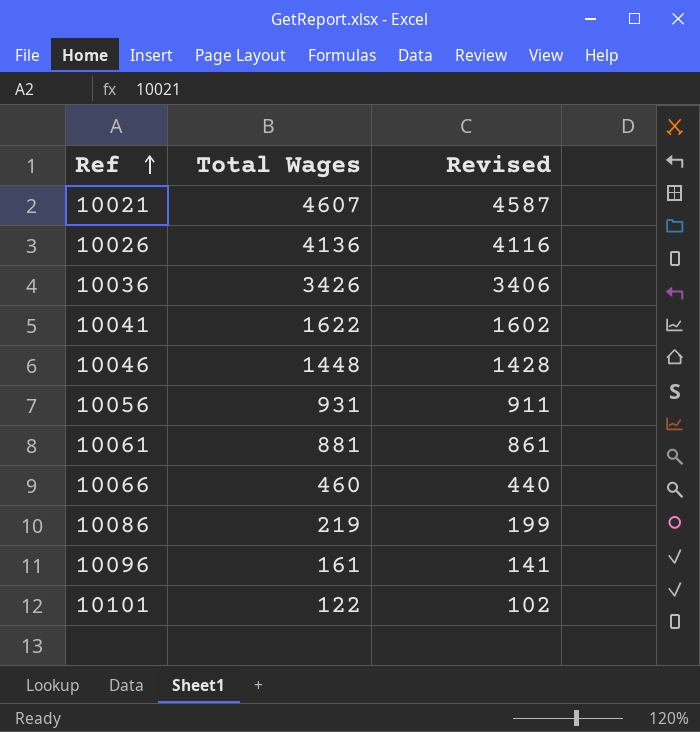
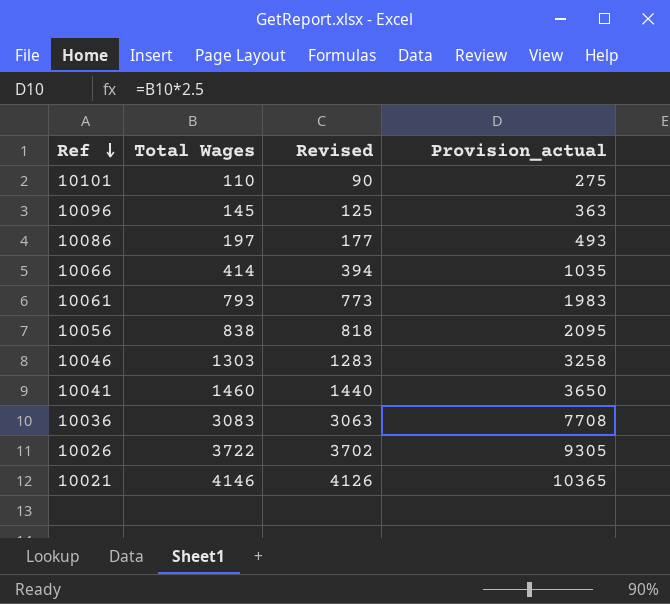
row order: Ref ascending -> Ref descending
column Provision_actual | formula: none -> [Total Wages] * 2.5
10101 | Total Wages: 122 -> 110
10101 | Revised: 102 -> 90
10096 | Total Wages: 161 -> 145
10096 | Revised: 141 -> 125
10086 | Total Wages: 219 -> 197
10086 | Revised: 199 -> 177
10066 | Total Wages: 460 -> 414
10066 | Revised: 440 -> 394
10061 | Total Wages: 881 -> 793
10061 | Revised: 861 -> 773
10056 | Total Wages: 931 -> 838
10056 | Revised: 911 -> 818
10046 | Total Wages: 1448 -> 1303
10046 | Revised: 1428 -> 1283
10041 | Total Wages: 1622 -> 1460
10041 | Revised: 1602 -> 1440
10036 | Total Wages: 3426 -> 3083
10036 | Revised: 3406 -> 3063
10026 | Total Wages: 4136 -> 3722
10026 | Revised: 4116 -> 3702
10021 | Total Wages: 4607 -> 4146
10021 | Revised: 4587 -> 4126

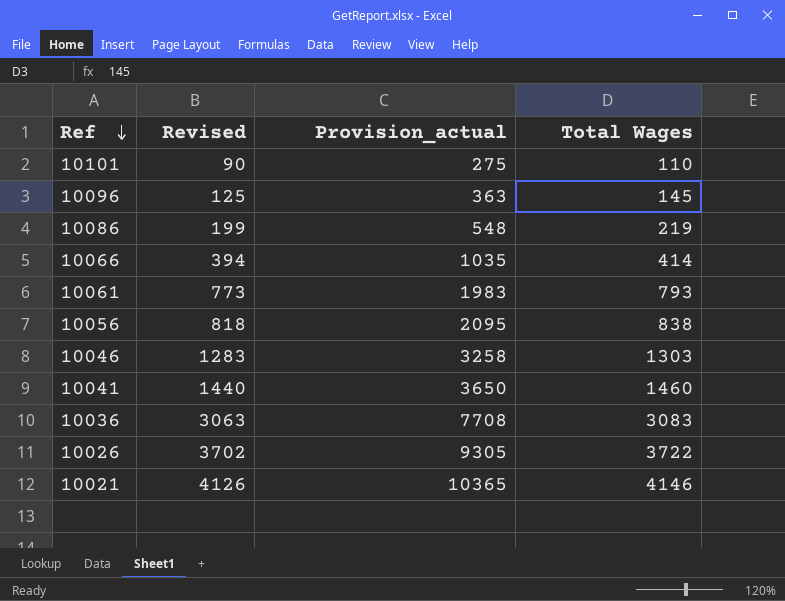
column Total Wages | position: 2 -> 4
10086 | Revised: 177 -> 199
10086 | Provision_actual: 493 -> 548
10086 | Total Wages: 197 -> 219

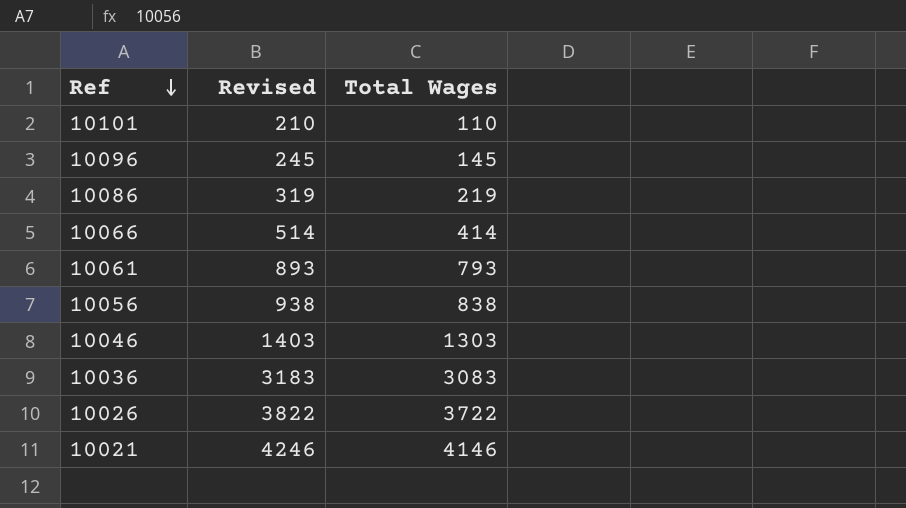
column Provision_actual | formula: [Total Wages] * 2.5 -> none
column Revised | formula: [Total Wages] - 20 -> [Total Wages] + 100
row 10041: 1440 | 3650 | 1460 -> none

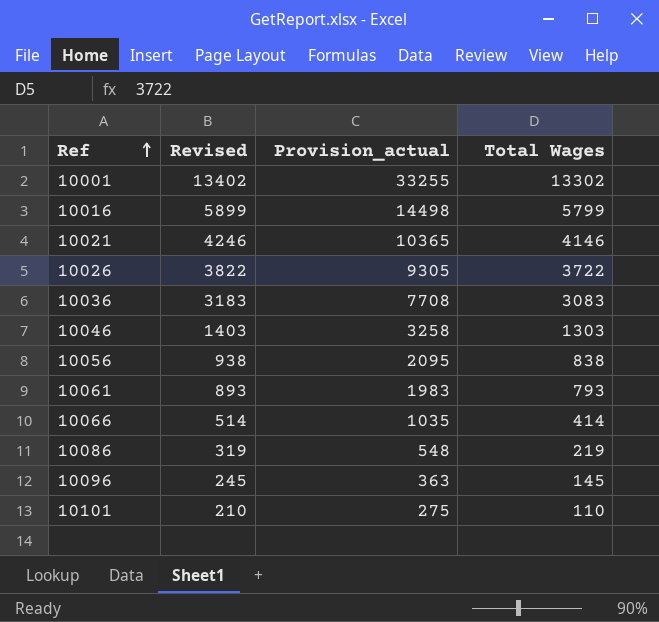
row order: Ref descending -> Ref ascending
column Provision_actual | formula: none -> [Total Wages] * 2.5
row 10001: none -> 13402 | 33255 | 13302
row 10016: none -> 5899 | 14498 | 5799

